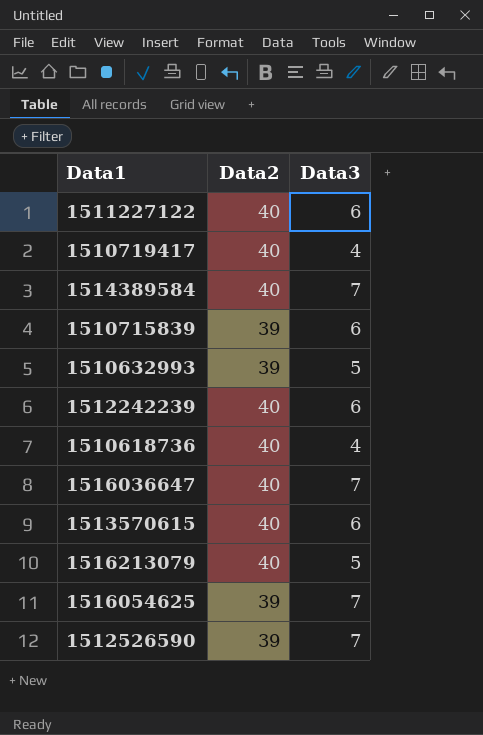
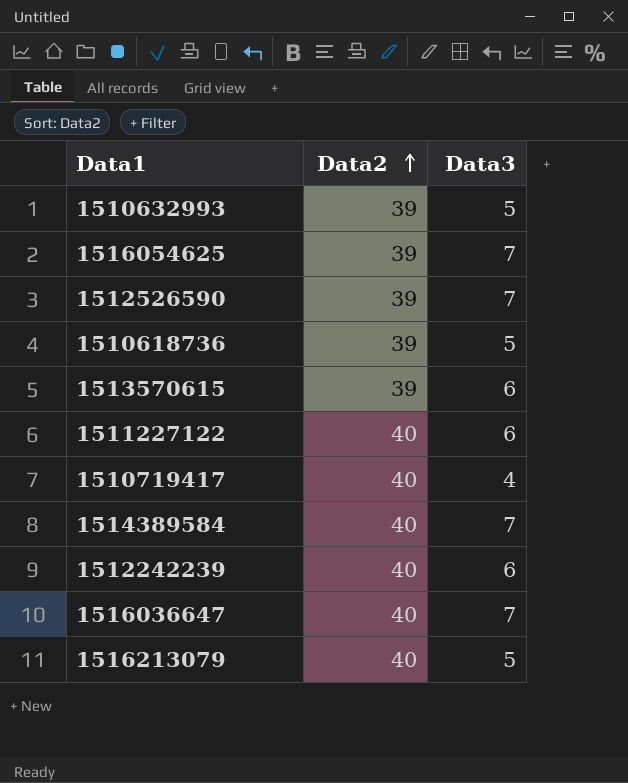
row order: none -> Data2 ascending
row 1510715839: 39 | 6 -> none
1510618736 | Data2: 40 -> 39
1510618736 | Data3: 4 -> 5
1513570615 | Data2: 40 -> 39

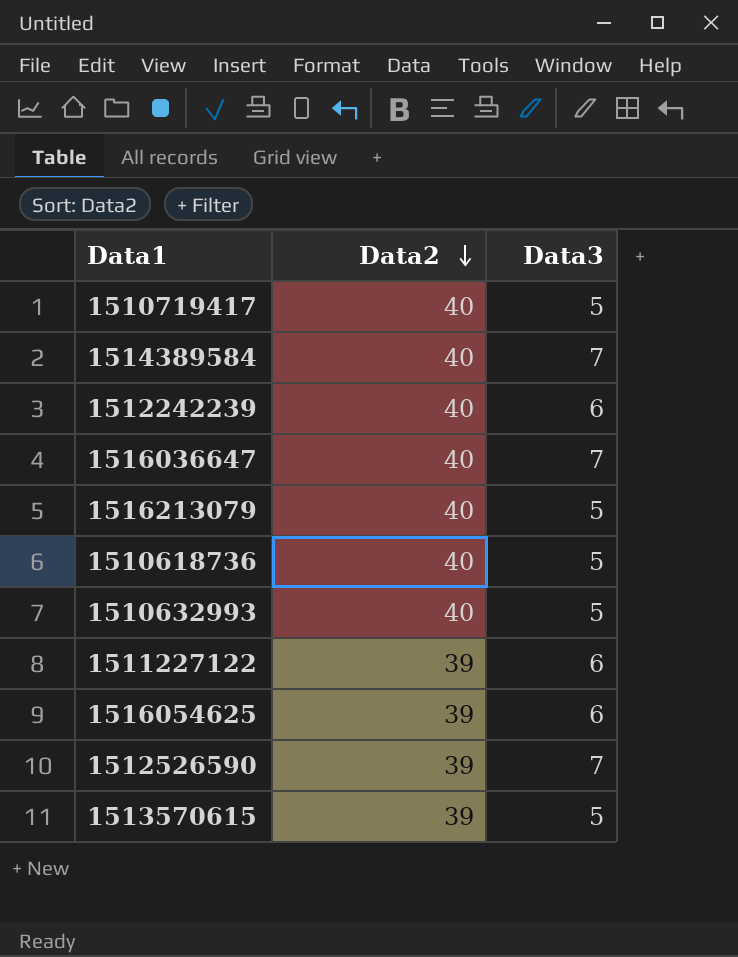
row order: Data2 ascending -> Data2 descending
1510719417 | Data3: 4 -> 5
1510618736 | Data2: 39 -> 40
1510632993 | Data2: 39 -> 40
1511227122 | Data2: 40 -> 39
1516054625 | Data3: 7 -> 6
1513570615 | Data3: 6 -> 5

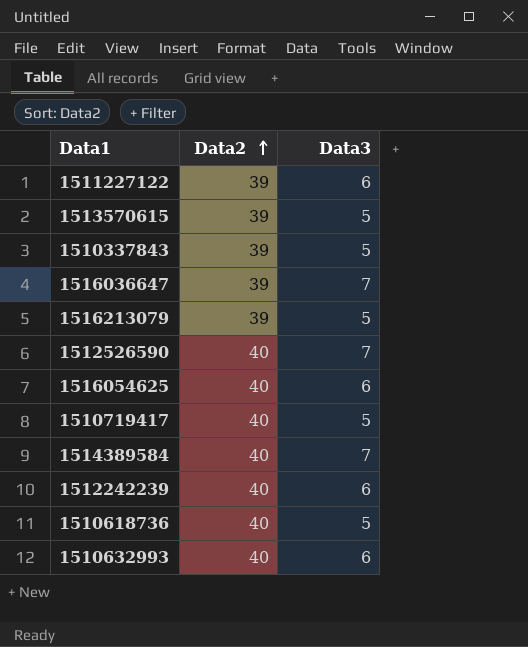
row order: Data2 descending -> Data2 ascending
row 1510337843: none -> 39 | 5
1516036647 | Data2: 40 -> 39
1516213079 | Data2: 40 -> 39
1512526590 | Data2: 39 -> 40
1516054625 | Data2: 39 -> 40
1510632993 | Data3: 5 -> 6

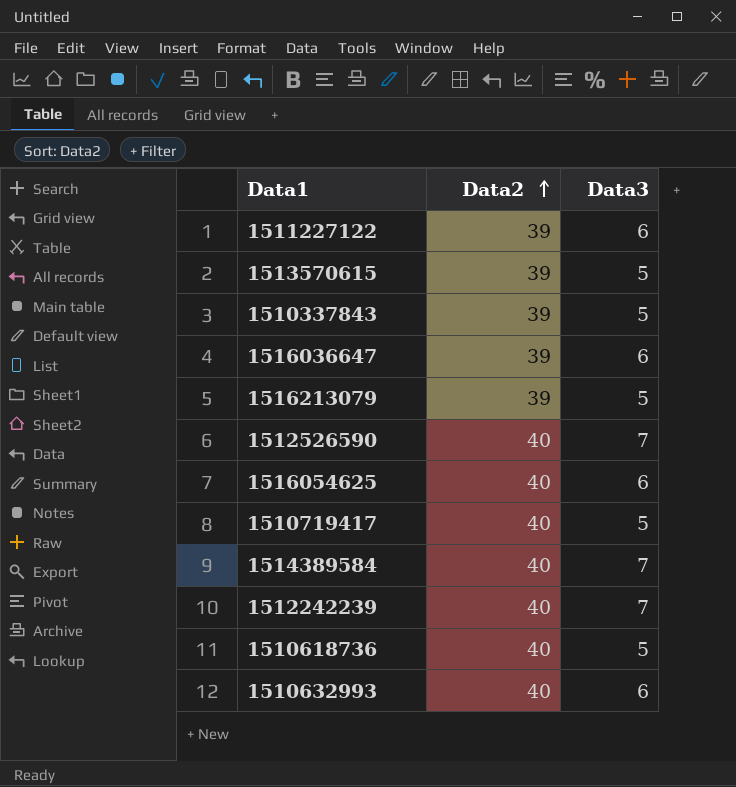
1516036647 | Data3: 7 -> 6
1512242239 | Data3: 6 -> 7

